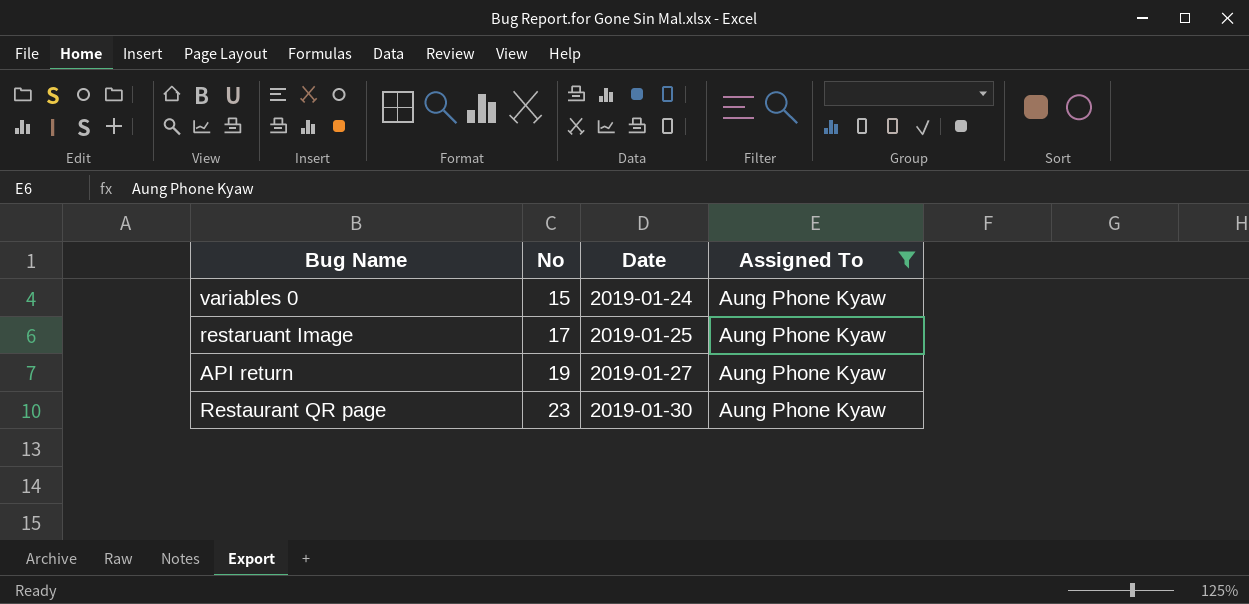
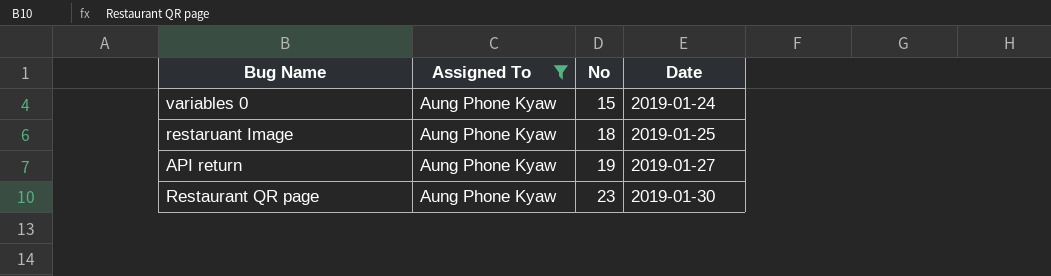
column Assigned To | position: 4 -> 2
restaruant Image | No: 17 -> 18

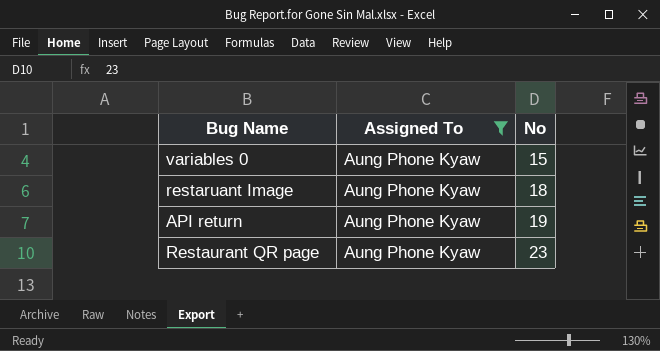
column Date | position: 4 -> none

